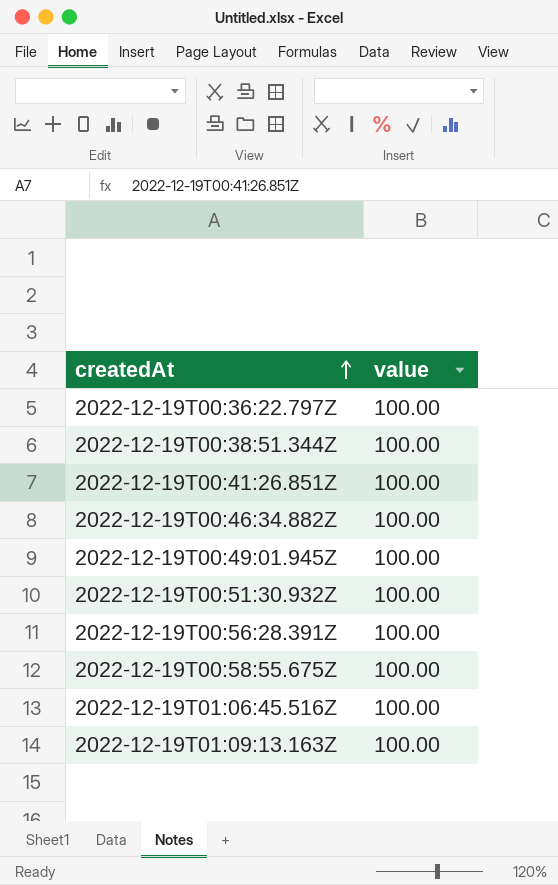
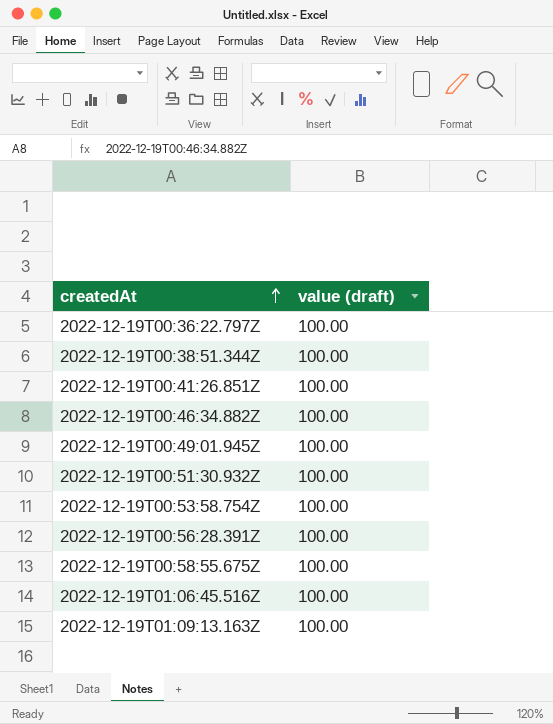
column name: value -> value (draft)
row 2022-12-19T00:53:58.754Z: none -> 100.00

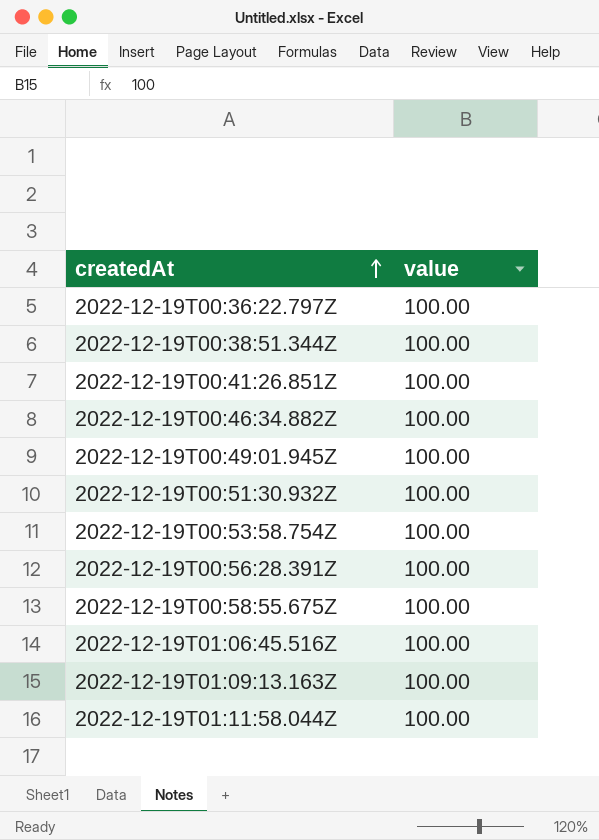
column name: value (draft) -> value
row 2022-12-19T01:11:58.044Z: none -> 100.00

